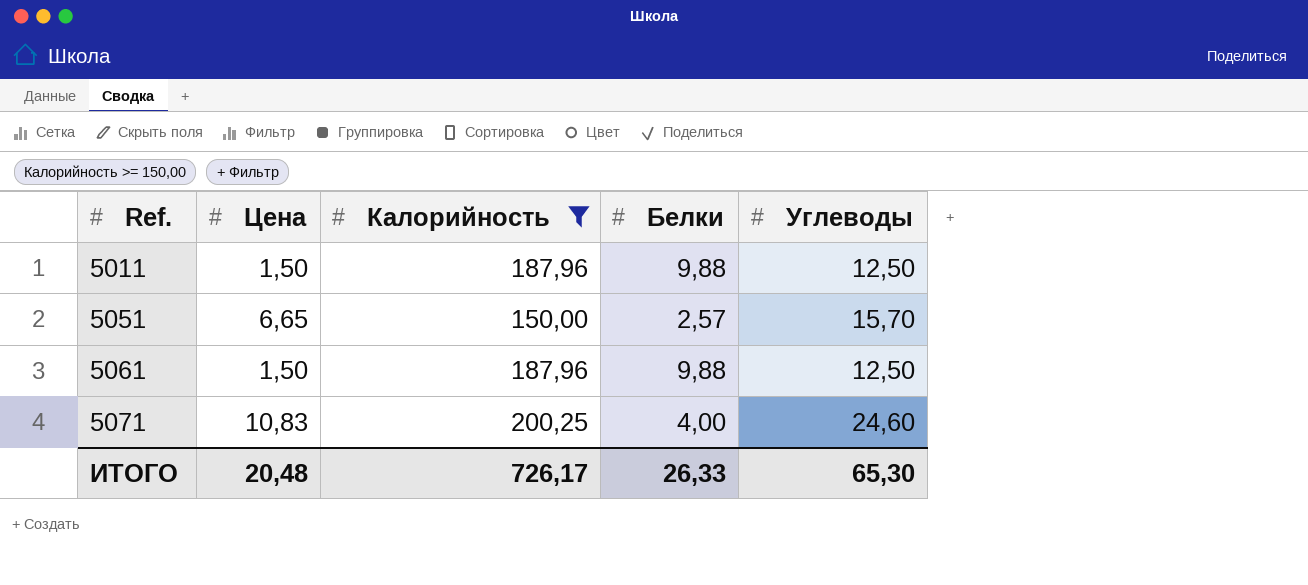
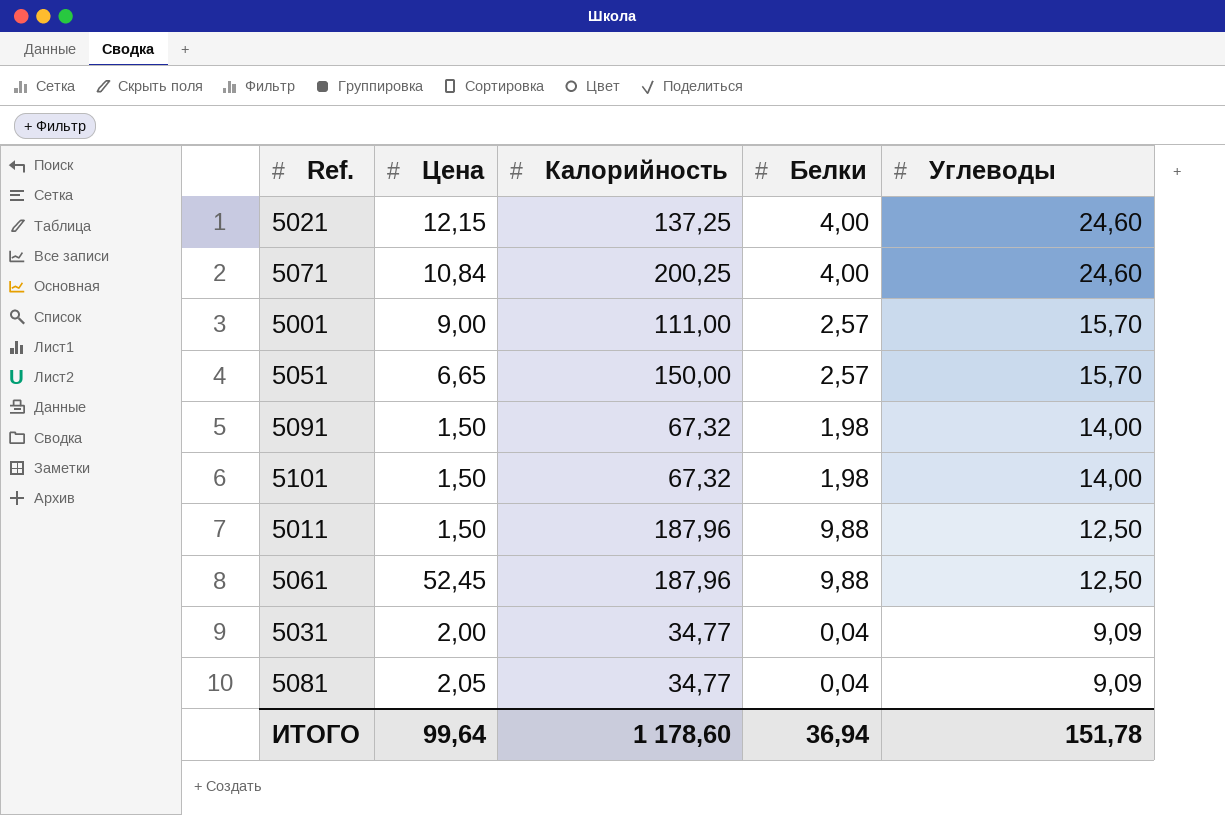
filter: Калорийность >= 150,00 -> none
row order: Ref. ascending -> Углеводы descending
5071 | Цена: 10,83 -> 10,84
5061 | Цена: 1,50 -> 52,45
ИТОГО | Цена: 20,48 -> 99,64
ИТОГО | Калорийность: 726,17 -> 1 178,60
ИТОГО | Белки: 26,33 -> 36,94
ИТОГО | Углеводы: 65,30 -> 151,78

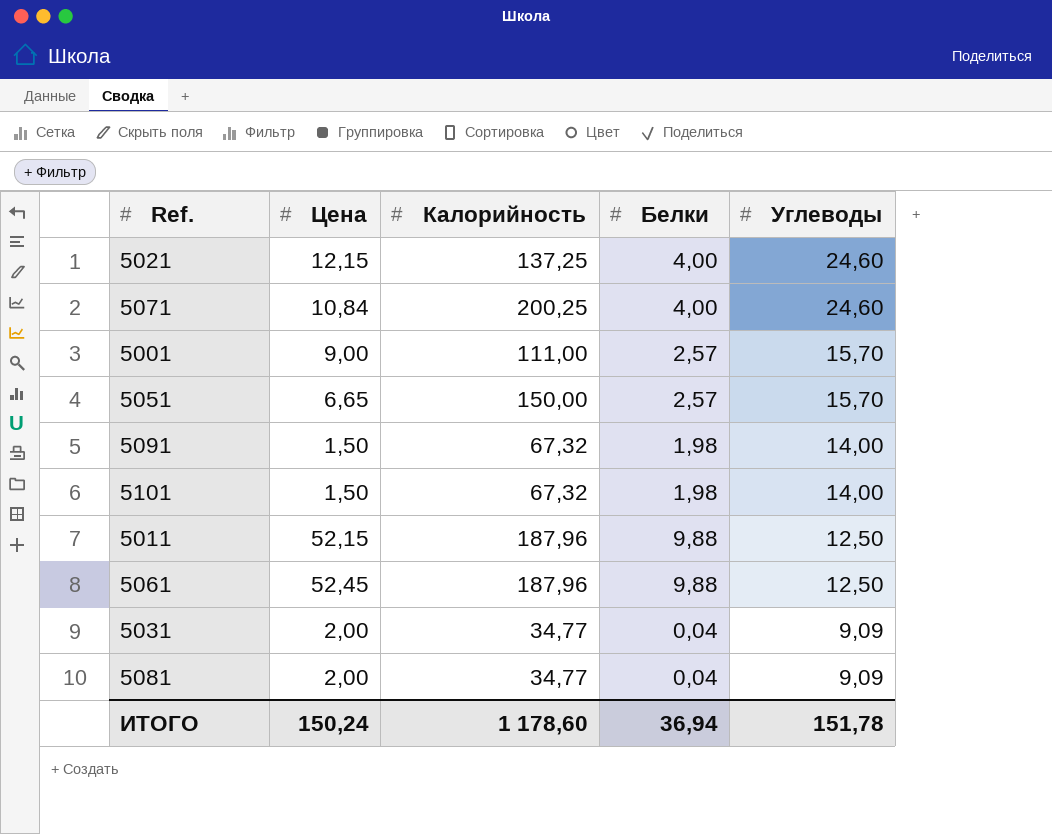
5011 | Цена: 1,50 -> 52,15
5081 | Цена: 2,05 -> 2,00
ИТОГО | Цена: 99,64 -> 150,24

